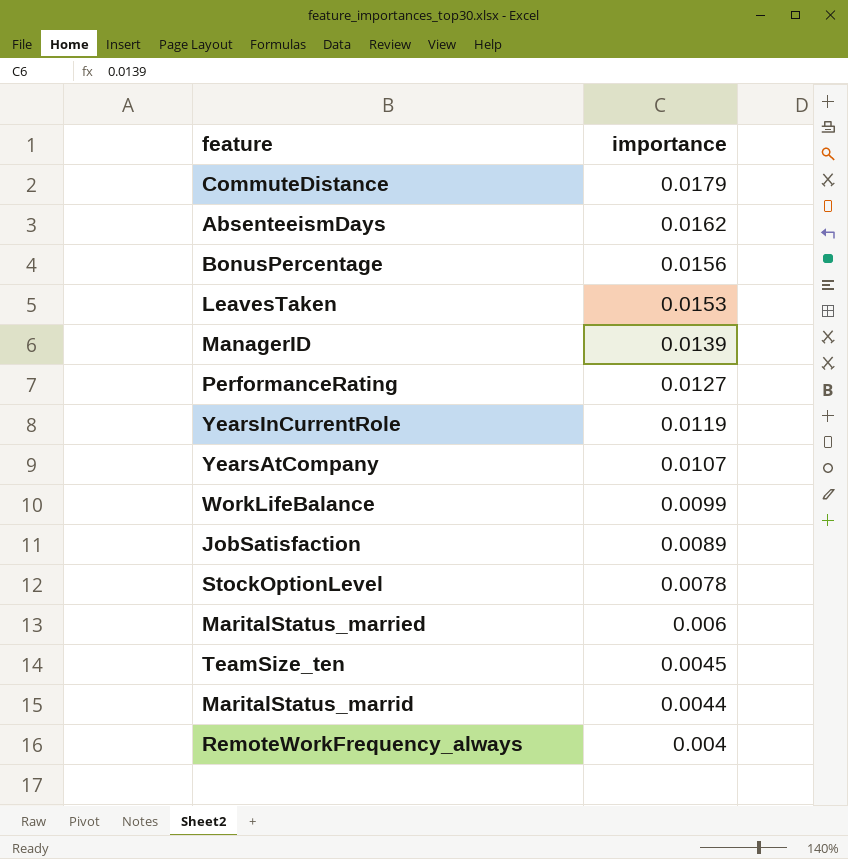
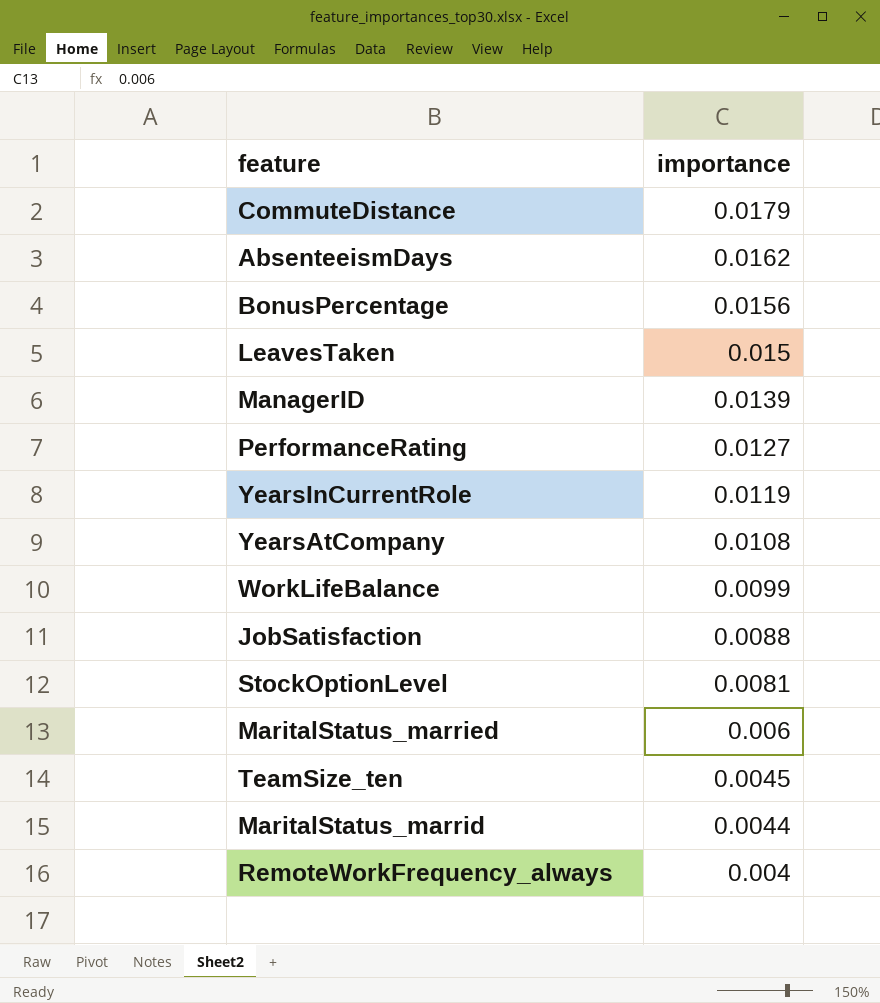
LeavesTaken | importance: 0.0153 -> 0.015
YearsAtCompany | importance: 0.0107 -> 0.0108
JobSatisfaction | importance: 0.0089 -> 0.0088
StockOptionLevel | importance: 0.0078 -> 0.0081

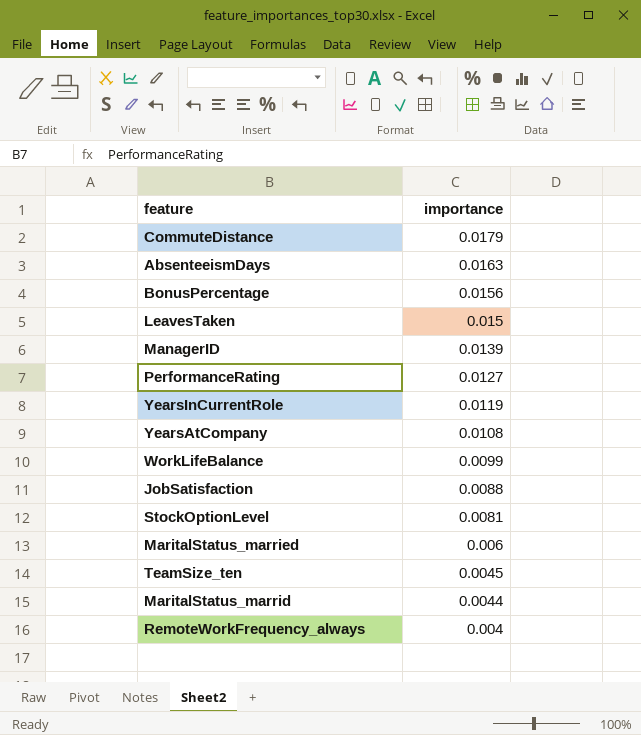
AbsenteeismDays | importance: 0.0162 -> 0.0163

